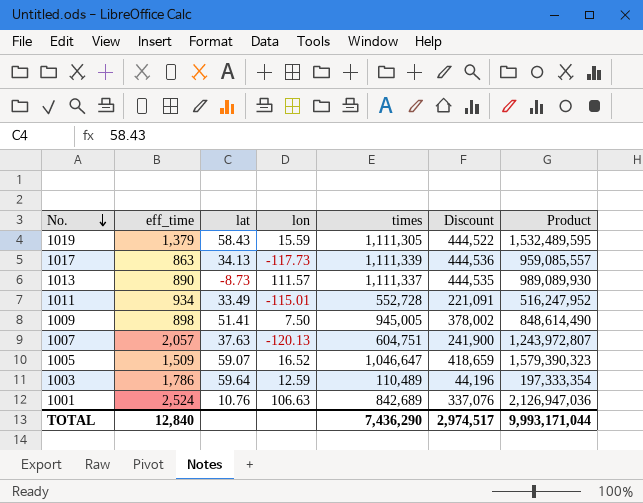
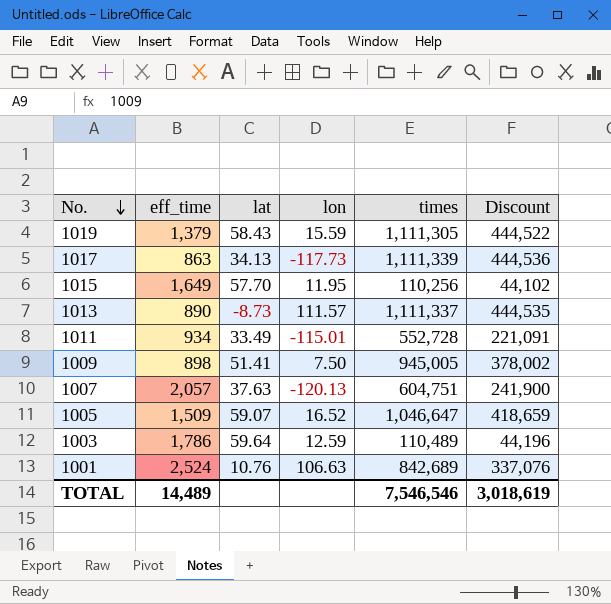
column Product | formula: [eff_time] * [times] -> none
row 1015: none -> 1,649 | 57.70 | 11.95 | 110,256 | 44,102
TOTAL | eff_time: 12,840 -> 14,489
TOTAL | times: 7,436,290 -> 7,546,546
TOTAL | Discount: 2,974,517 -> 3,018,619

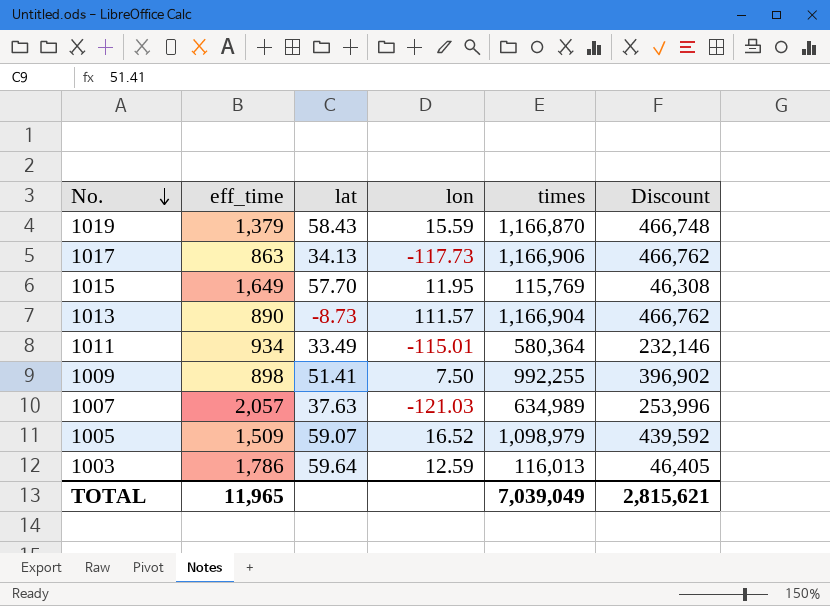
row 1001: 2,524 | 10.76 | 106.63 | 842,689 | 337,076 -> none
1019 | times: 1,111,305 -> 1,166,870
1019 | Discount: 444,522 -> 466,748
1017 | times: 1,111,339 -> 1,166,906
1017 | Discount: 444,536 -> 466,762
1015 | times: 110,256 -> 115,769
1015 | Discount: 44,102 -> 46,308
1013 | times: 1,111,337 -> 1,166,904
1013 | Discount: 444,535 -> 466,762
1011 | times: 552,728 -> 580,364
1011 | Discount: 221,091 -> 232,146
1009 | times: 945,005 -> 992,255
1009 | Discount: 378,002 -> 396,902
1007 | lon: -120.13 -> -121.03
1007 | times: 604,751 -> 634,989
1007 | Discount: 241,900 -> 253,996
1005 | times: 1,046,647 -> 1,098,979
1005 | Discount: 418,659 -> 439,592
1003 | times: 110,489 -> 116,013
1003 | Discount: 44,196 -> 46,405
TOTAL | eff_time: 14,489 -> 11,965
TOTAL | times: 7,546,546 -> 7,039,049
TOTAL | Discount: 3,018,619 -> 2,815,621

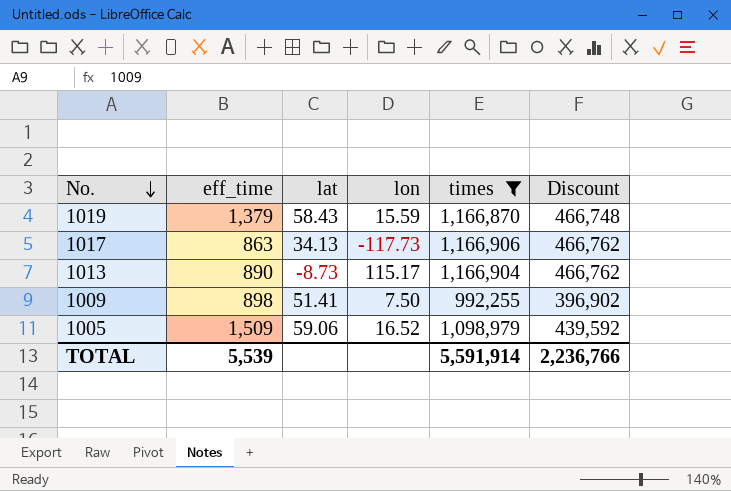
filter: none -> times >= 992,255
1013 | lon: 111.57 -> 115.17
1005 | lat: 59.07 -> 59.06
TOTAL | eff_time: 11,965 -> 5,539
TOTAL | times: 7,039,049 -> 5,591,914
TOTAL | Discount: 2,815,621 -> 2,236,766

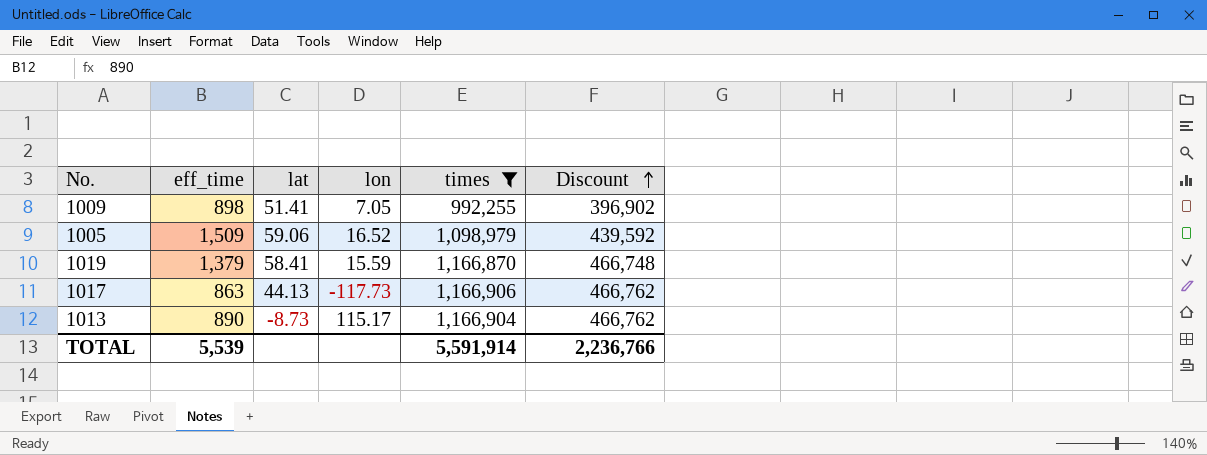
row order: No. descending -> Discount ascending
1009 | lon: 7.50 -> 7.05
1019 | lat: 58.43 -> 58.41
1017 | lat: 34.13 -> 44.13

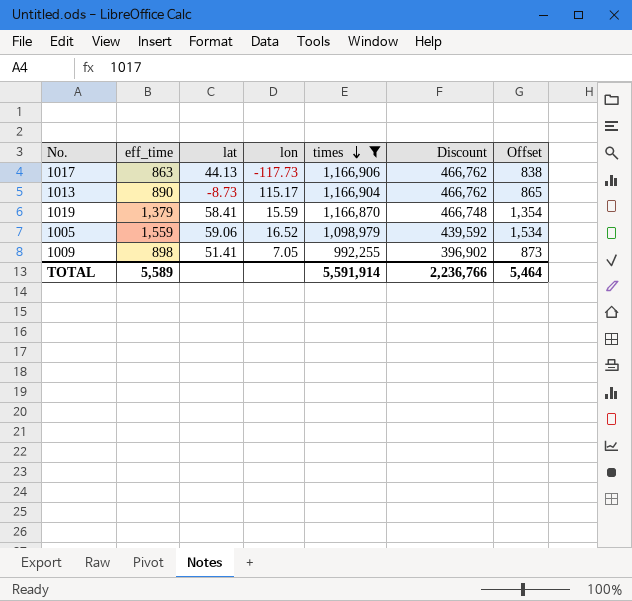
row order: Discount ascending -> times descending
column Offset | formula: none -> [eff_time] - 25
1005 | eff_time: 1,509 -> 1,559
TOTAL | eff_time: 5,539 -> 5,589

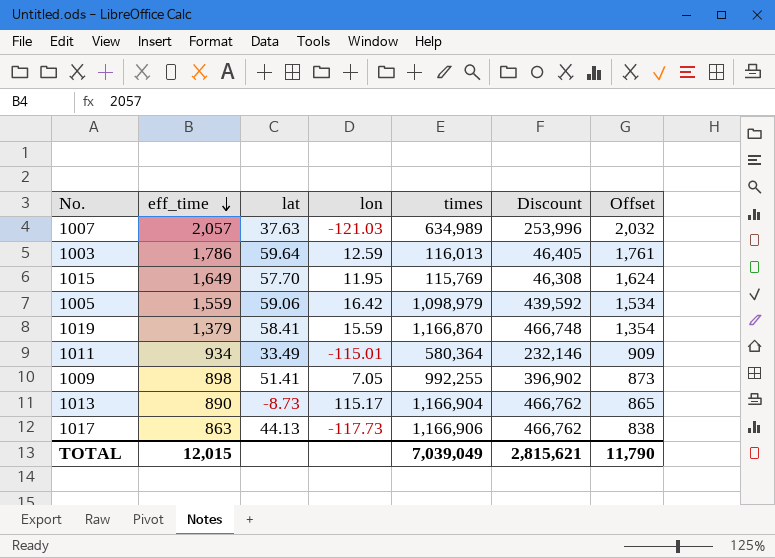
filter: times >= 992,255 -> none
row order: times descending -> eff_time descending
1005 | lon: 16.52 -> 16.42
TOTAL | eff_time: 5,589 -> 12,015
TOTAL | times: 5,591,914 -> 7,039,049
TOTAL | Discount: 2,236,766 -> 2,815,621
TOTAL | Offset: 5,464 -> 11,790

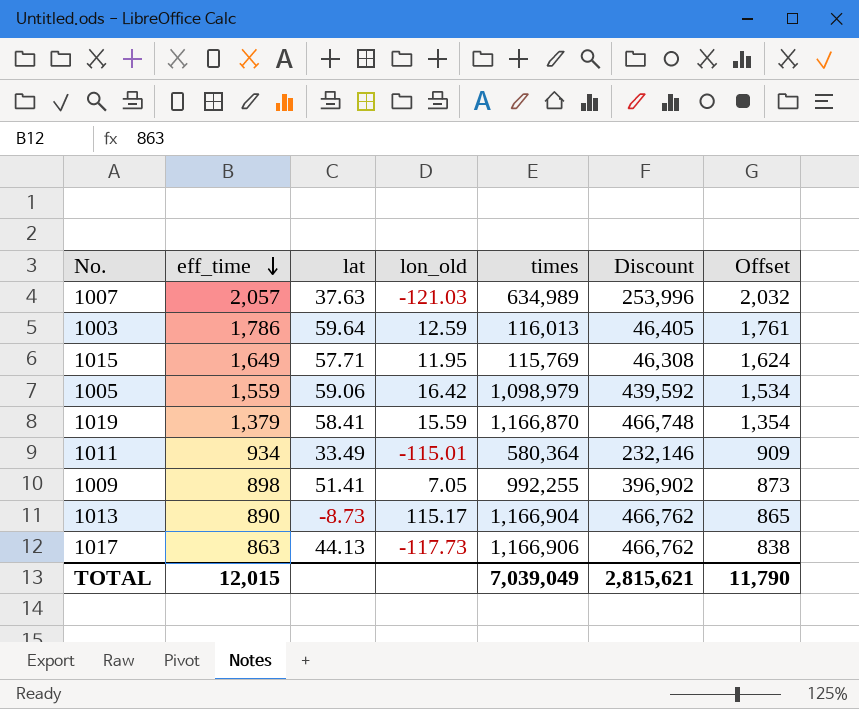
column name: lon -> lon_old
1015 | lat: 57.70 -> 57.71

